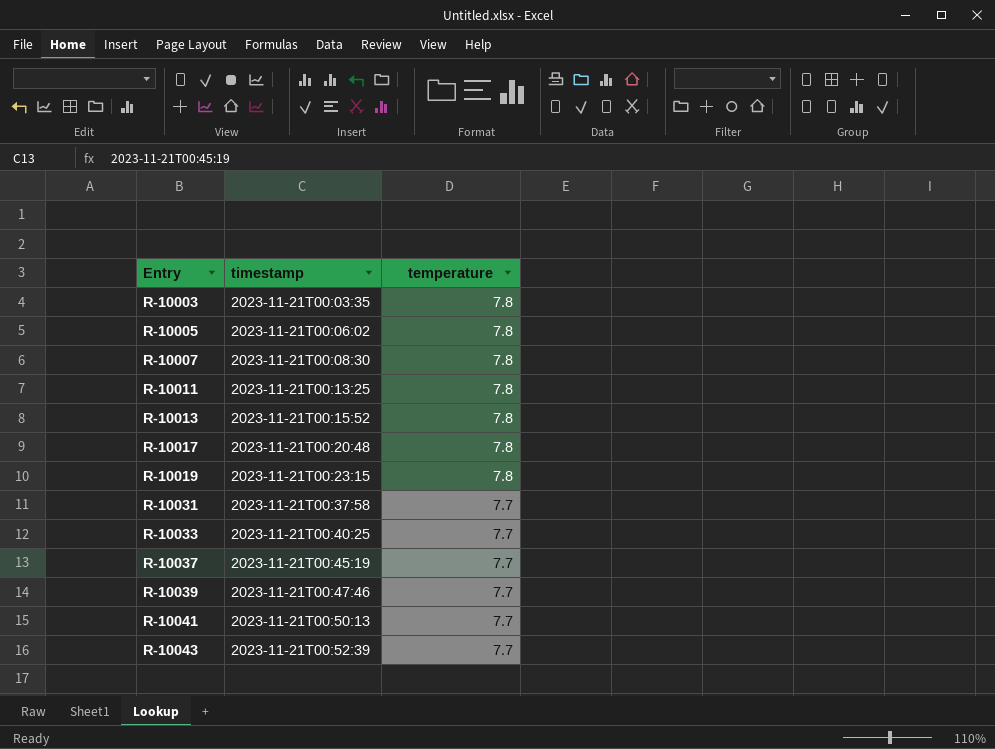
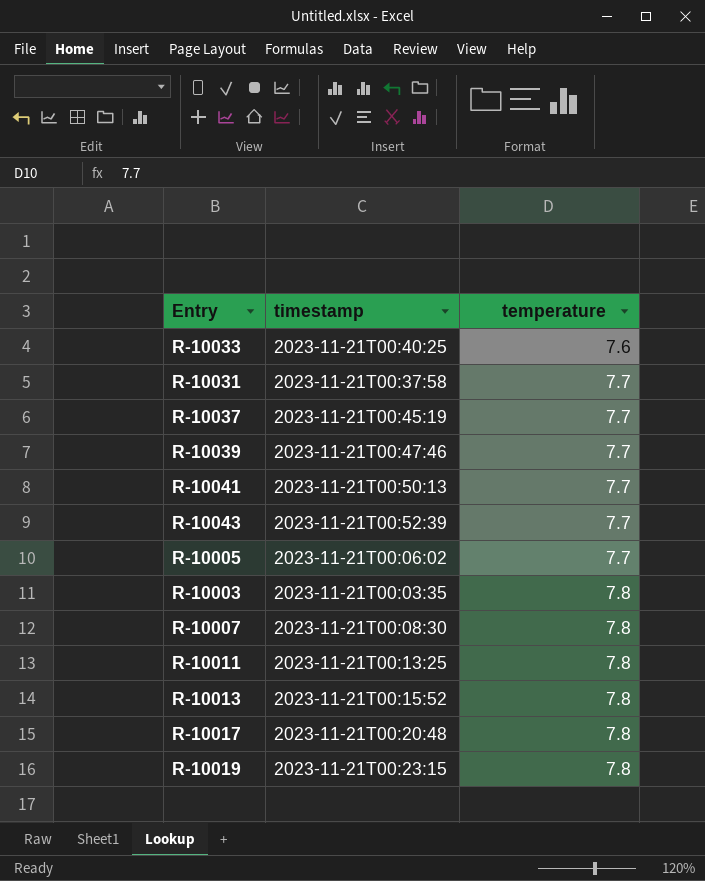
row order: Entry ascending -> temperature ascending
R-10033 | temperature: 7.7 -> 7.6
R-10005 | temperature: 7.8 -> 7.7

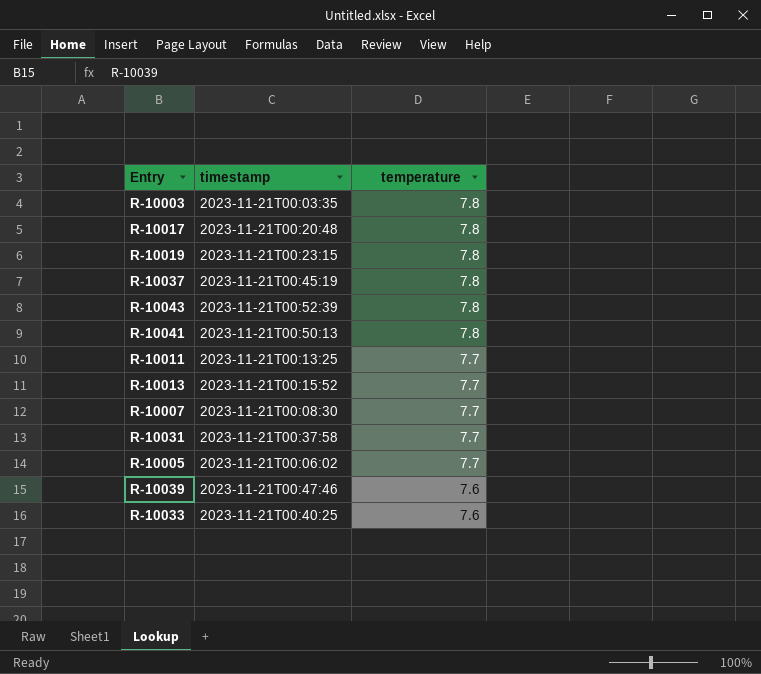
row order: temperature ascending -> temperature descending
R-10037 | temperature: 7.7 -> 7.8
R-10043 | temperature: 7.7 -> 7.8
R-10041 | temperature: 7.7 -> 7.8
R-10011 | temperature: 7.8 -> 7.7
R-10013 | temperature: 7.8 -> 7.7
R-10007 | temperature: 7.8 -> 7.7
R-10039 | temperature: 7.7 -> 7.6

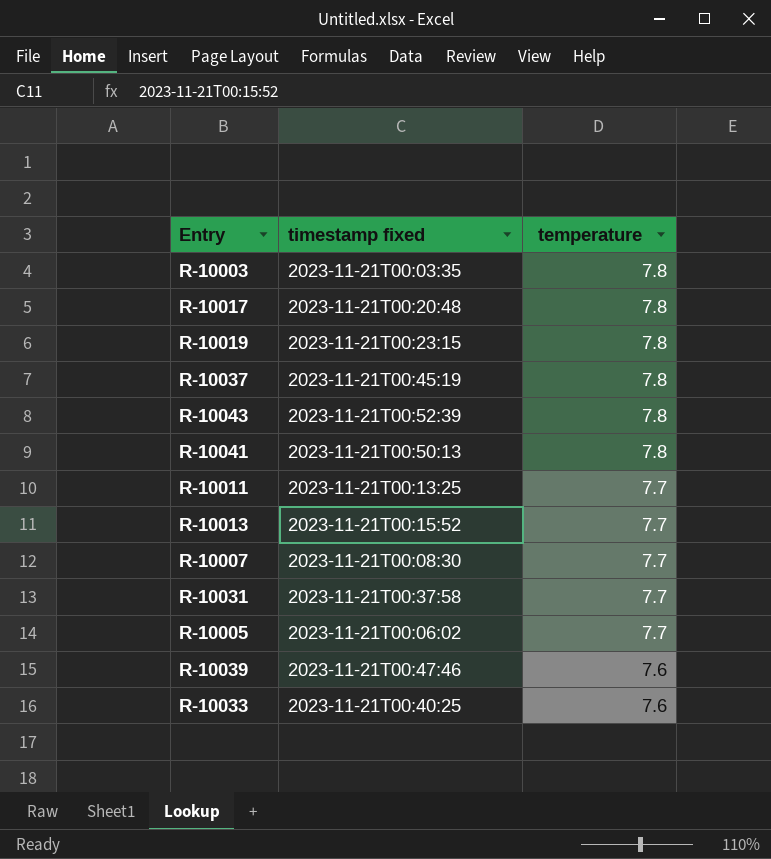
column name: timestamp -> timestamp fixed

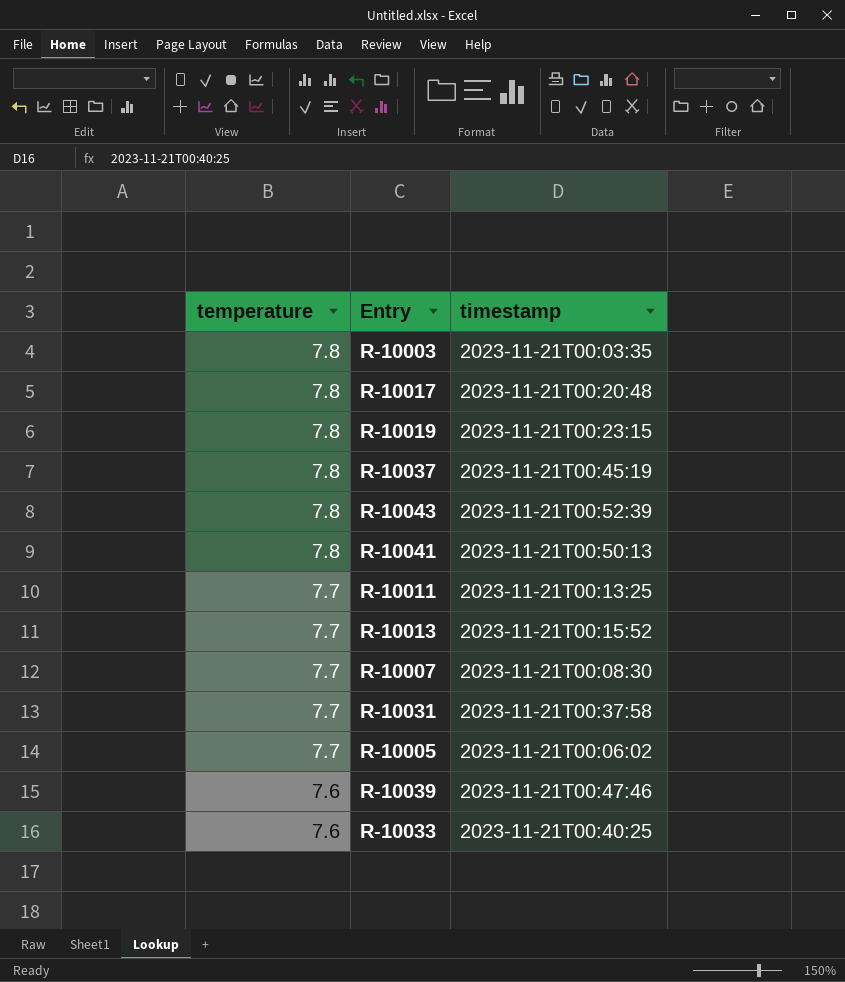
column temperature | position: 3 -> 1
column name: timestamp fixed -> timestamp

